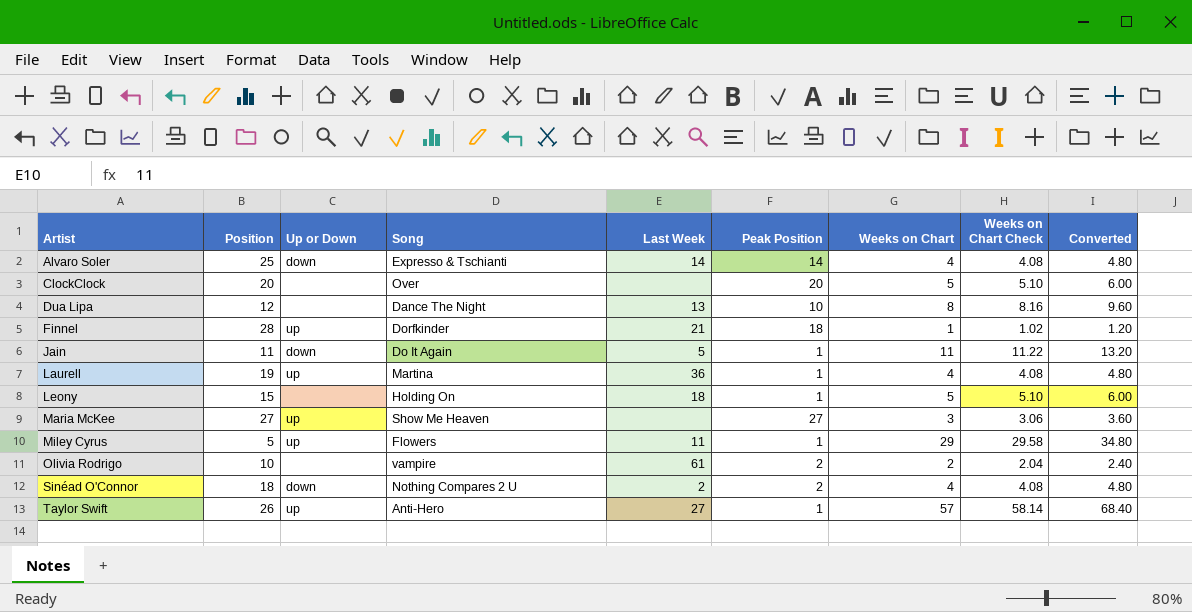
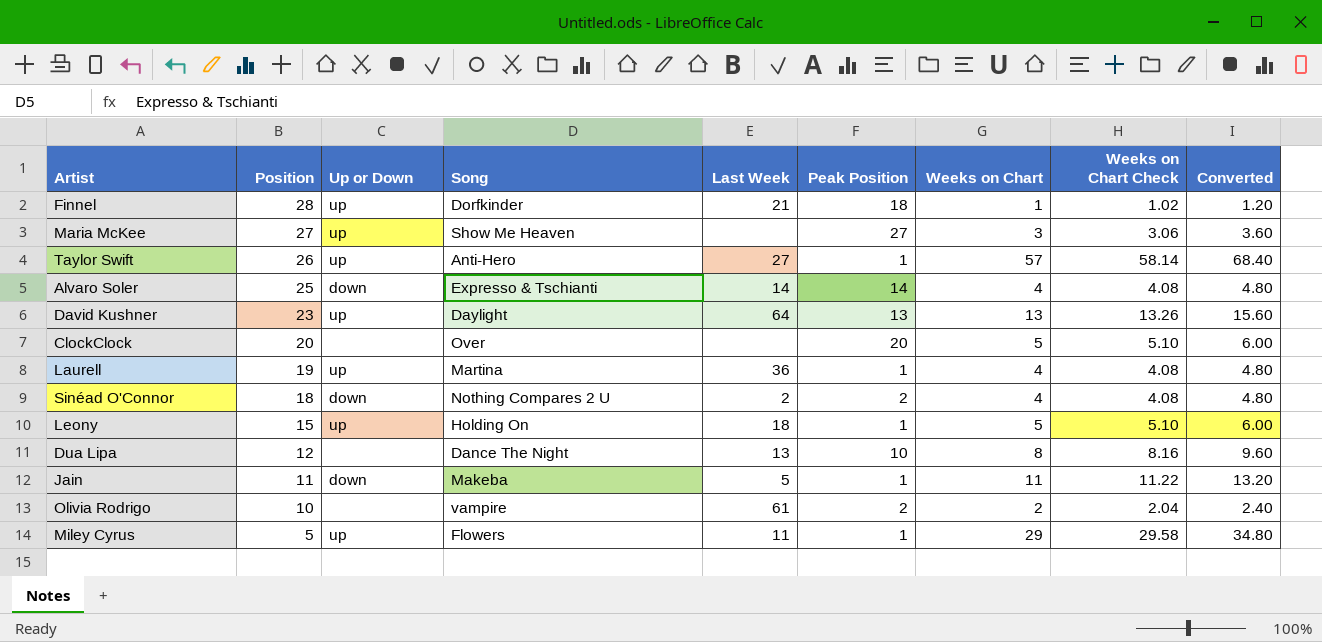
row order: Artist ascending -> Position descending
row David Kushner: none -> 23 | up | Daylight | 64 | 13 | 13 | 13.26 | 15.60
Leony | Up or Down: none -> up
Jain | Song: Do It Again -> Makeba

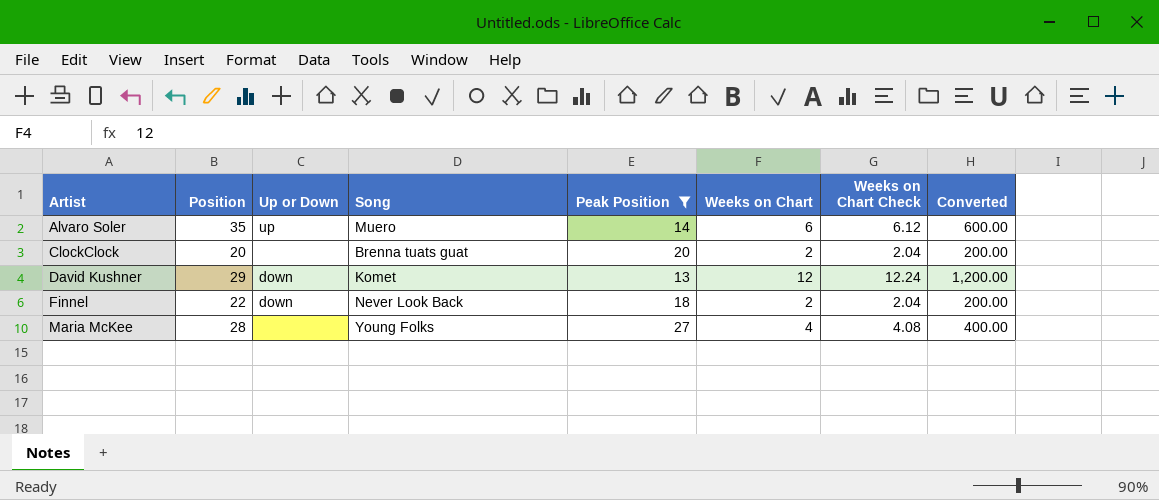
filter: none -> Peak Position >= 13
row order: Position descending -> Artist ascending
column Last Week | position: 5 -> none
column Converted | formula: [Weeks on Chart] * 1.2 -> [Weeks on Chart] * 100
Alvaro Soler | Position: 25 -> 35
Alvaro Soler | Up or Down: down -> up
Alvaro Soler | Song: Expresso & Tschianti -> Muero
Alvaro Soler | Weeks on Chart: 4 -> 6
Alvaro Soler | Weeks on Chart Check: 4.08 -> 6.12
ClockClock | Song: Over -> Brenna tuats guat
ClockClock | Weeks on Chart: 5 -> 2
ClockClock | Weeks on Chart Check: 5.10 -> 2.04
David Kushner | Position: 23 -> 29
David Kushner | Up or Down: up -> down
David Kushner | Song: Daylight -> Komet
David Kushner | Weeks on Chart: 13 -> 12
David Kushner | Weeks on Chart Check: 13.26 -> 12.24
Finnel | Position: 28 -> 22
Finnel | Up or Down: up -> down
Finnel | Song: Dorfkinder -> Never Look Back
Finnel | Weeks on Chart: 1 -> 2
Finnel | Weeks on Chart Check: 1.02 -> 2.04
Maria McKee | Position: 27 -> 28
Maria McKee | Up or Down: up -> none
Maria McKee | Song: Show Me Heaven -> Young Folks
Maria McKee | Weeks on Chart: 3 -> 4
Maria McKee | Weeks on Chart Check: 3.06 -> 4.08

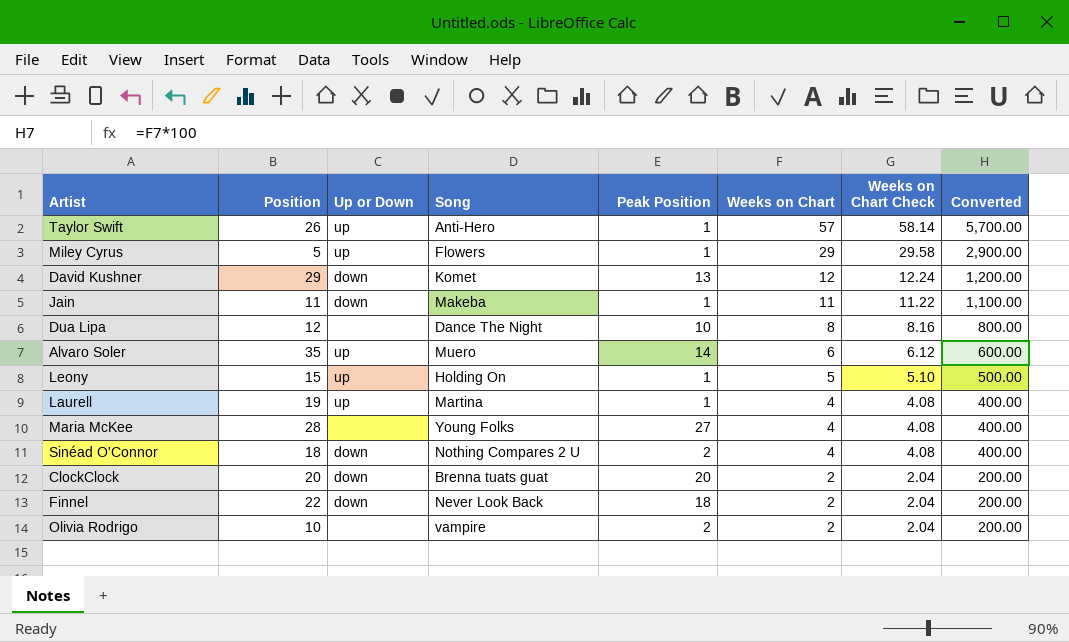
filter: Peak Position >= 13 -> none
row order: Artist ascending -> Weeks on Chart descending
ClockClock | Up or Down: none -> down

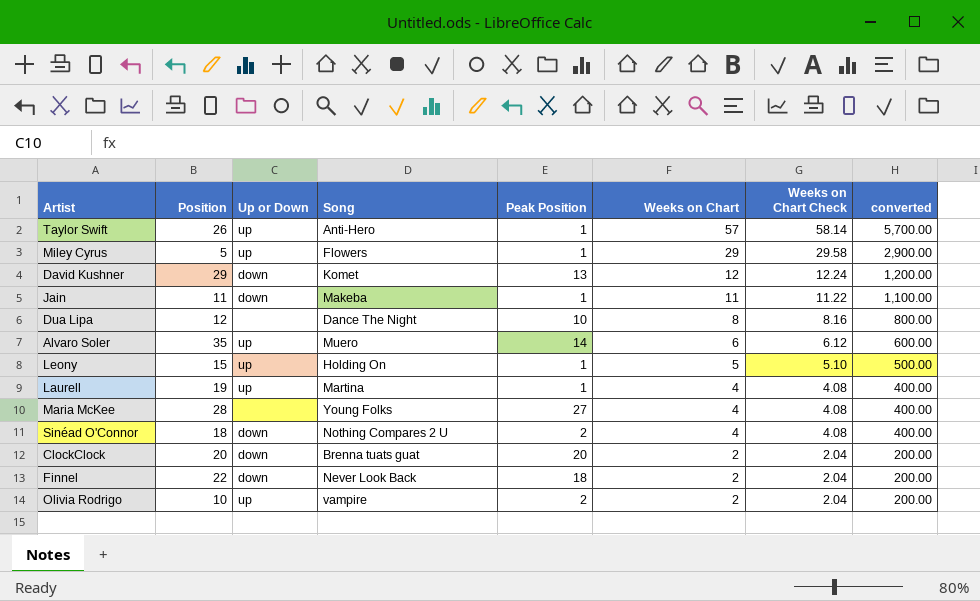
column name: Converted -> converted
Olivia Rodrigo | Up or Down: none -> up

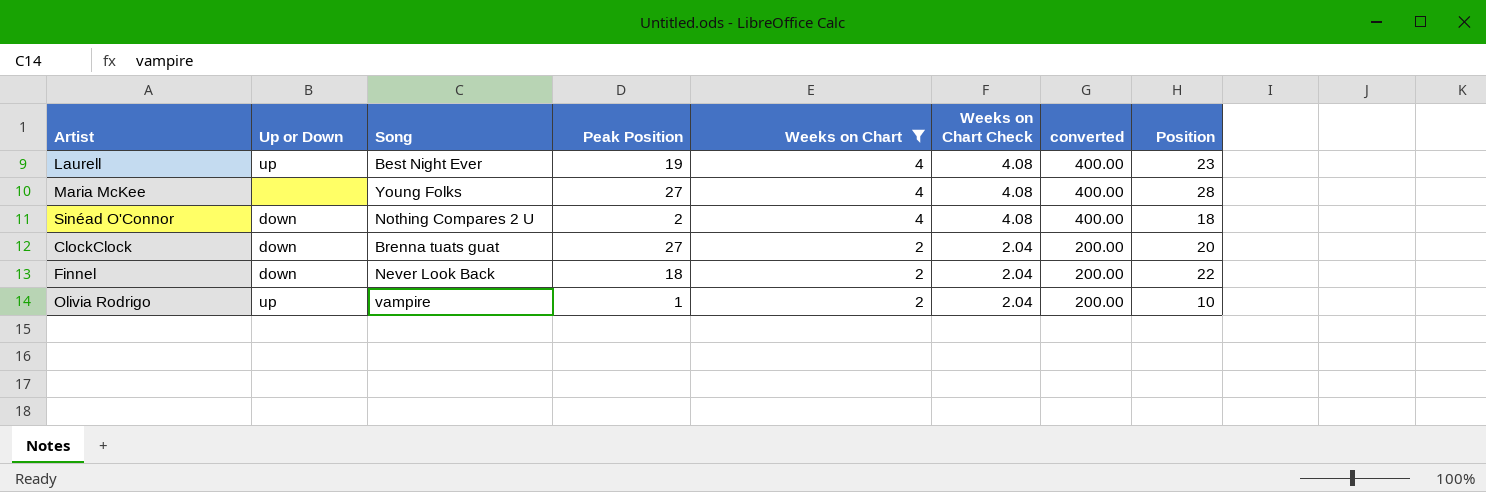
filter: none -> Weeks on Chart <= 4
column Position | position: 2 -> 8
Laurell | Song: Martina -> Best Night Ever
Laurell | Peak Position: 1 -> 19
Laurell | Position: 19 -> 23
ClockClock | Peak Position: 20 -> 27
Olivia Rodrigo | Peak Position: 2 -> 1

